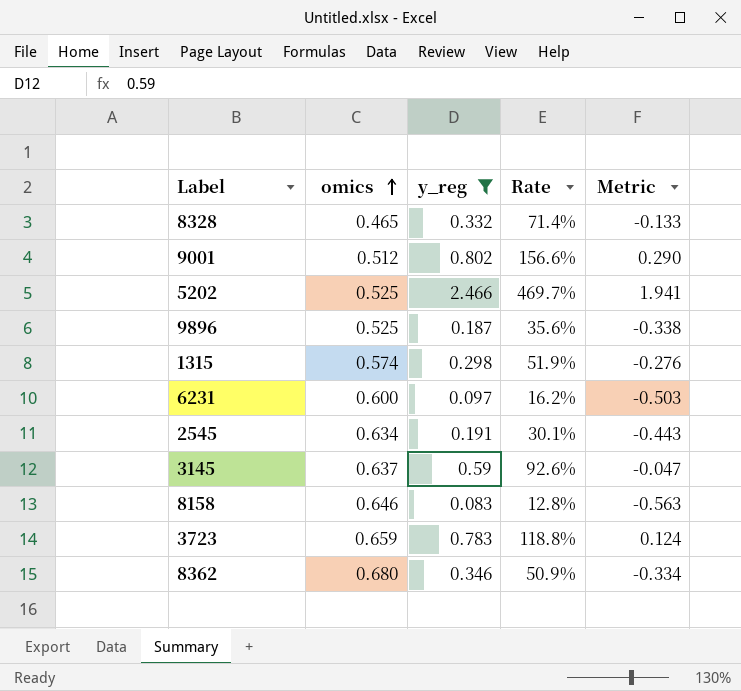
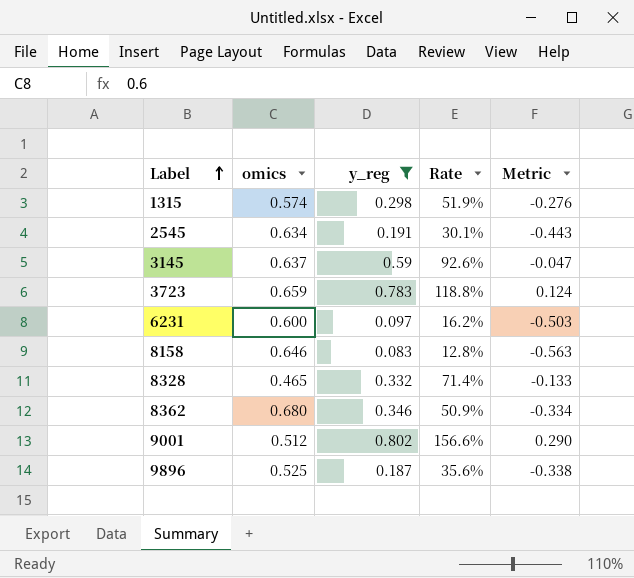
row order: omics ascending -> Label ascending
row 5202: 0.525 | 2.466 | 469.7% | 1.941 -> none

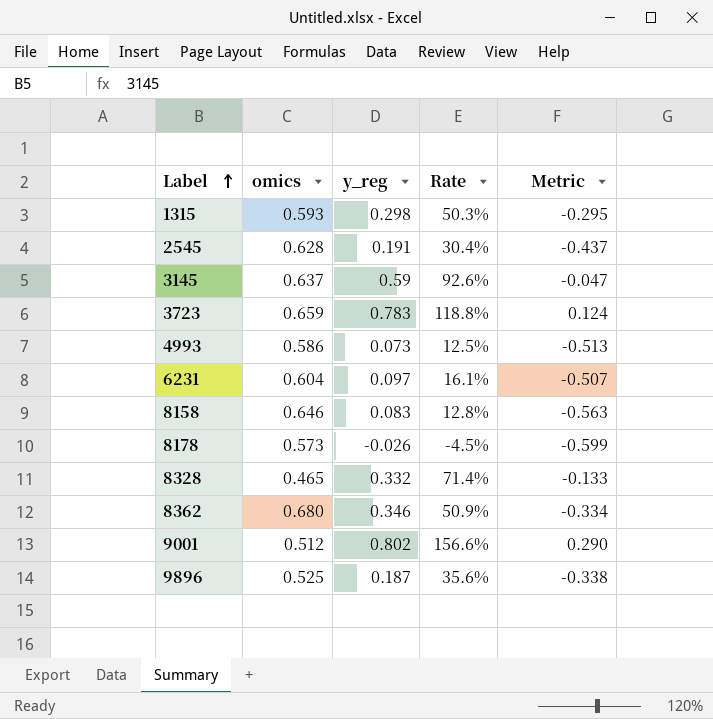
filter: y_reg >= 0.083 -> none
1315 | omics: 0.574 -> 0.593
1315 | Rate: 51.9% -> 50.3%
1315 | Metric: -0.276 -> -0.295
2545 | omics: 0.634 -> 0.628
2545 | Rate: 30.1% -> 30.4%
2545 | Metric: -0.443 -> -0.437
6231 | omics: 0.600 -> 0.604
6231 | Rate: 16.2% -> 16.1%
6231 | Metric: -0.503 -> -0.507

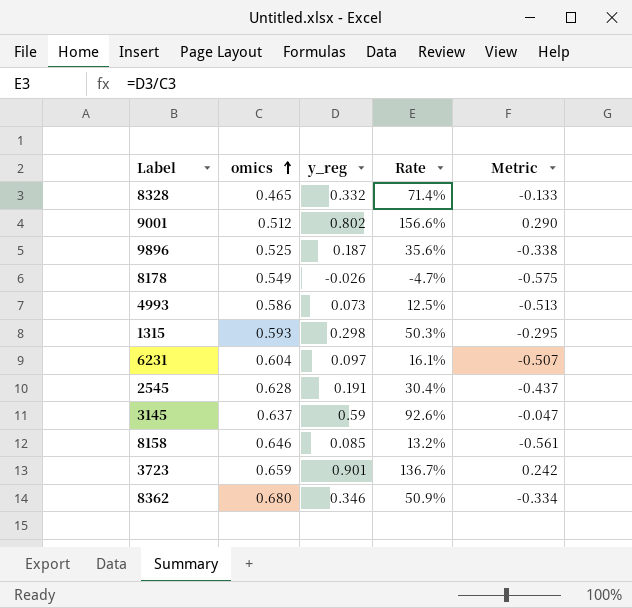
row order: Label ascending -> omics ascending
8178 | omics: 0.573 -> 0.549
8178 | Rate: -4.5% -> -4.7%
8178 | Metric: -0.599 -> -0.575
8158 | y_reg: 0.083 -> 0.085
8158 | Rate: 12.8% -> 13.2%
8158 | Metric: -0.563 -> -0.561
3723 | y_reg: 0.783 -> 0.901
3723 | Rate: 118.8% -> 136.7%
3723 | Metric: 0.124 -> 0.242

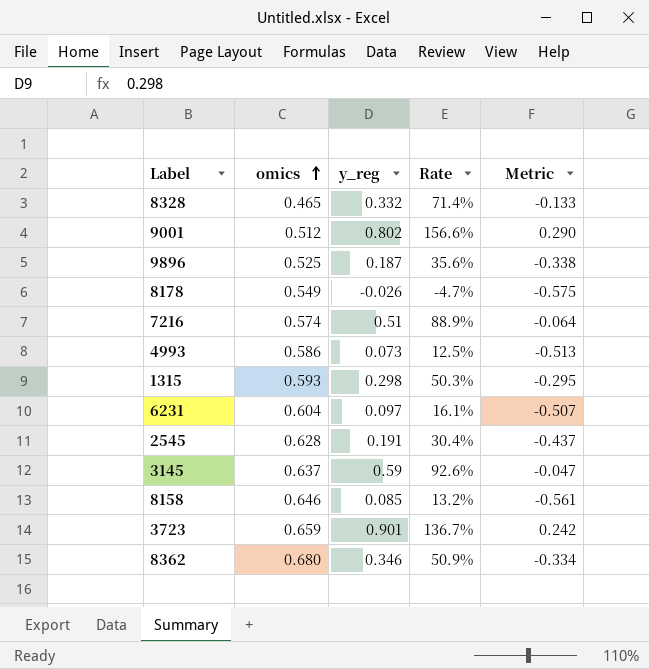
row 7216: none -> 0.574 | 0.51 | 88.9% | -0.064

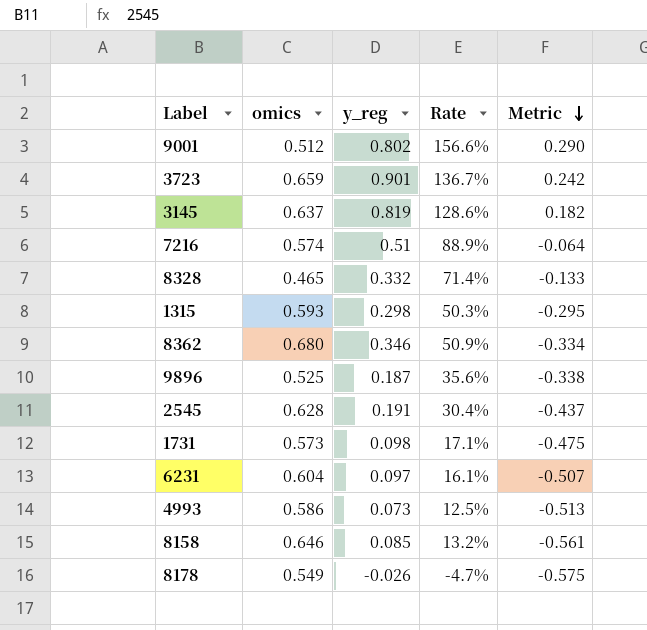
row order: omics ascending -> Metric descending
3145 | y_reg: 0.59 -> 0.819
3145 | Rate: 92.6% -> 128.6%
3145 | Metric: -0.047 -> 0.182
row 1731: none -> 0.573 | 0.098 | 17.1% | -0.475

